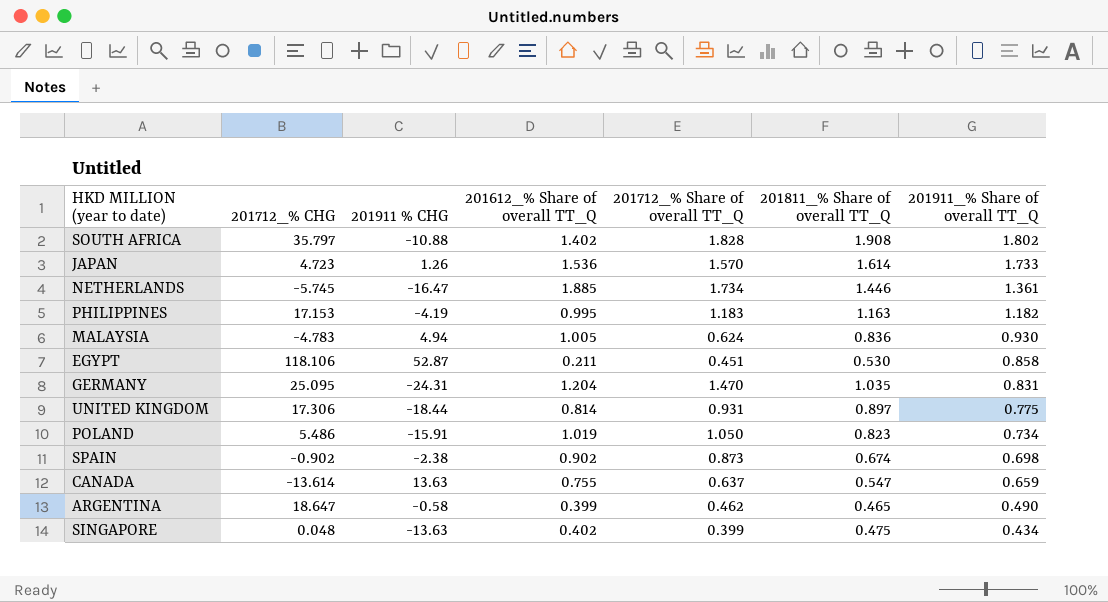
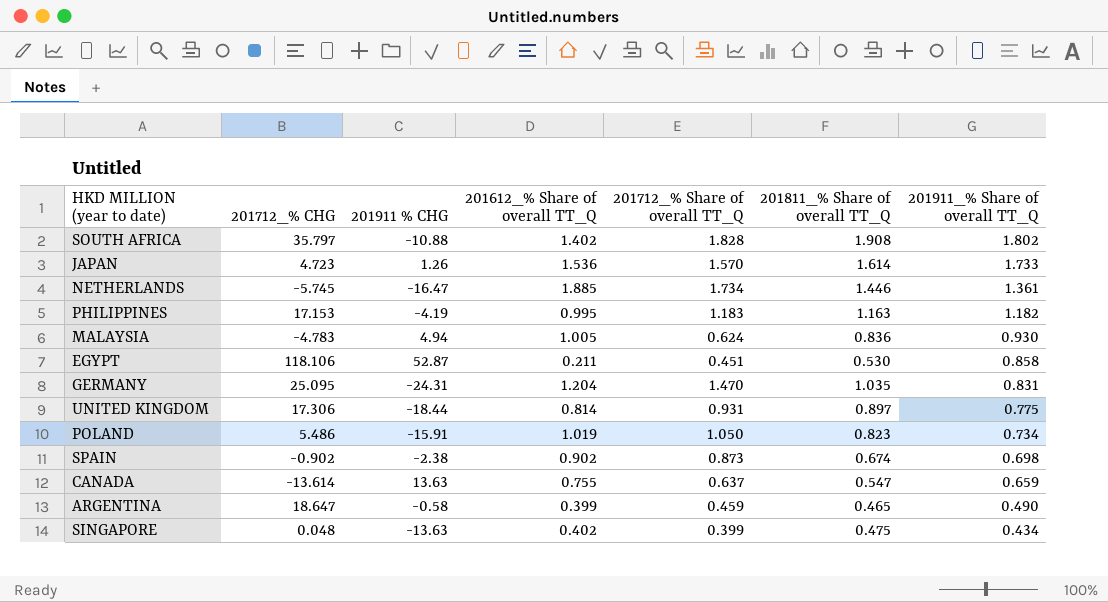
ARGENTINA | 201712_% Share of overall TT_Q: 0.462 -> 0.459

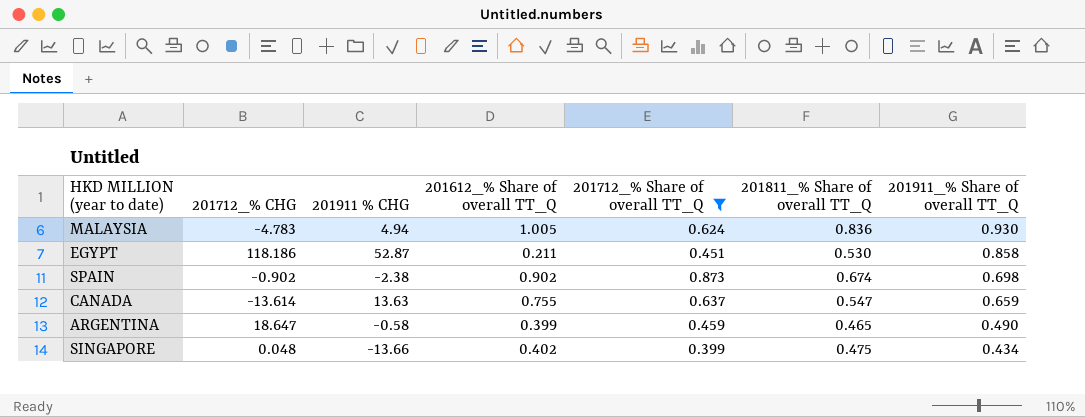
filter: none -> 201712_% Share of overall TT_Q <= 0.873
EGYPT | 201712_% CHG: 118.106 -> 118.186
SINGAPORE | 201911 % CHG: -13.63 -> -13.66

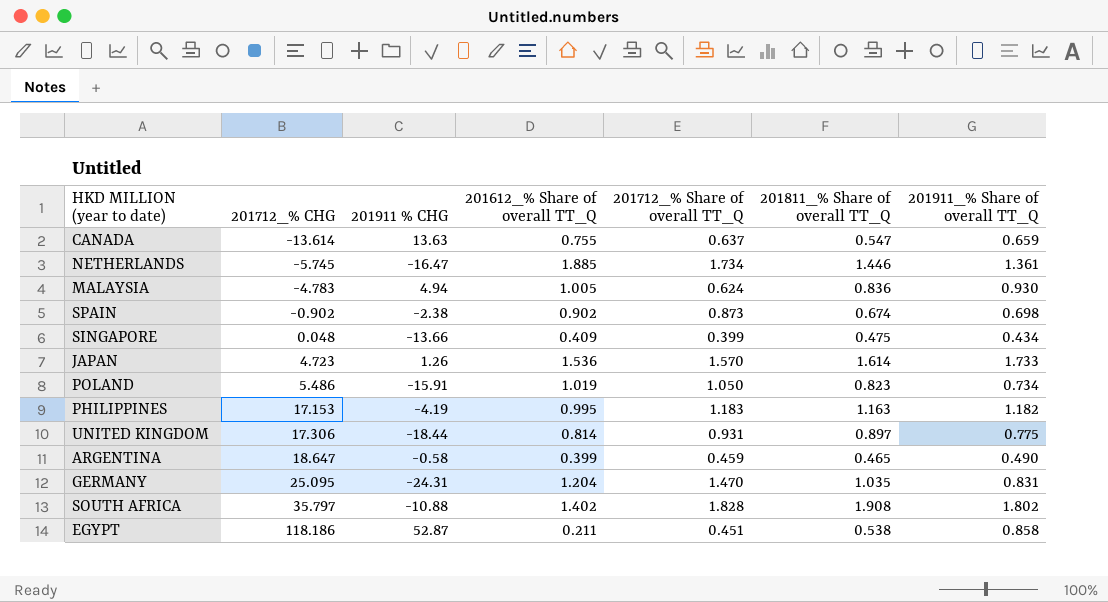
filter: 201712_% Share of overall TT_Q <= 0.873 -> none
row order: 201911_% Share of overall TT_Q descending -> 201712_% CHG ascending
SINGAPORE | 201612_% Share of overall TT_Q: 0.402 -> 0.409
EGYPT | 201811_% Share of overall TT_Q: 0.530 -> 0.538

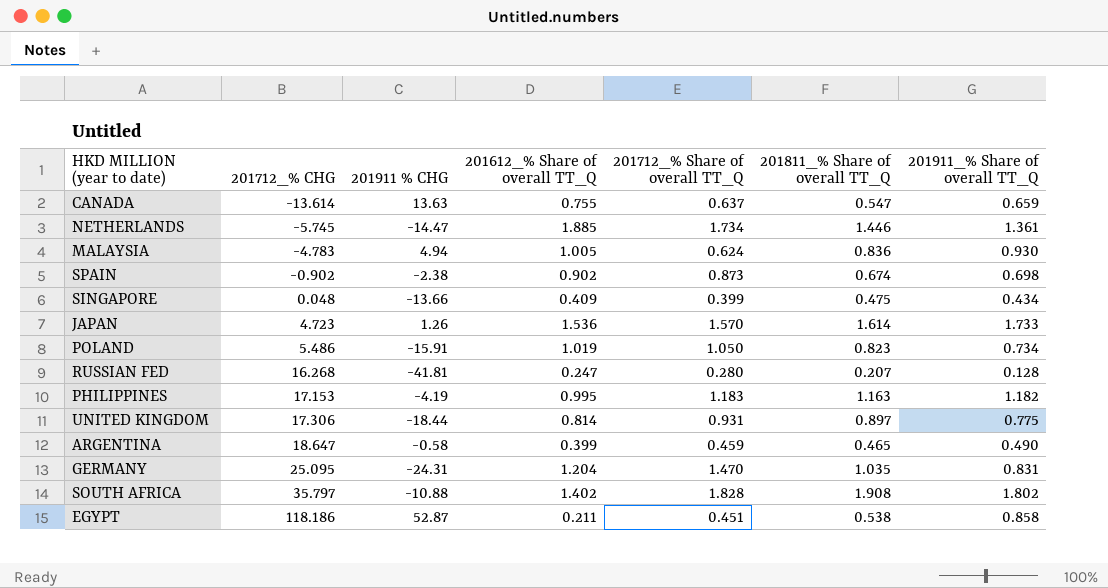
NETHERLANDS | 201911 % CHG: -16.47 -> -14.47
row RUSSIAN FED: none -> 16.268 | -41.81 | 0.247 | 0.280 | 0.207 | 0.128

